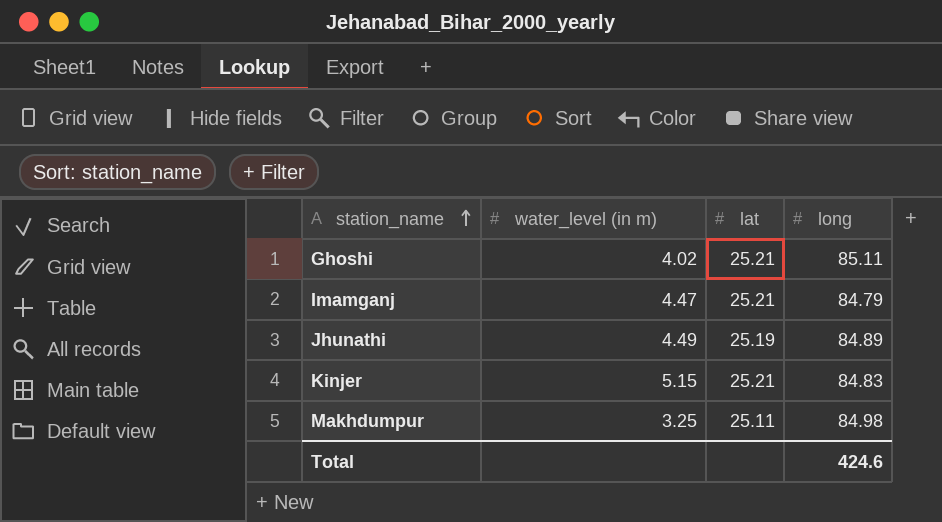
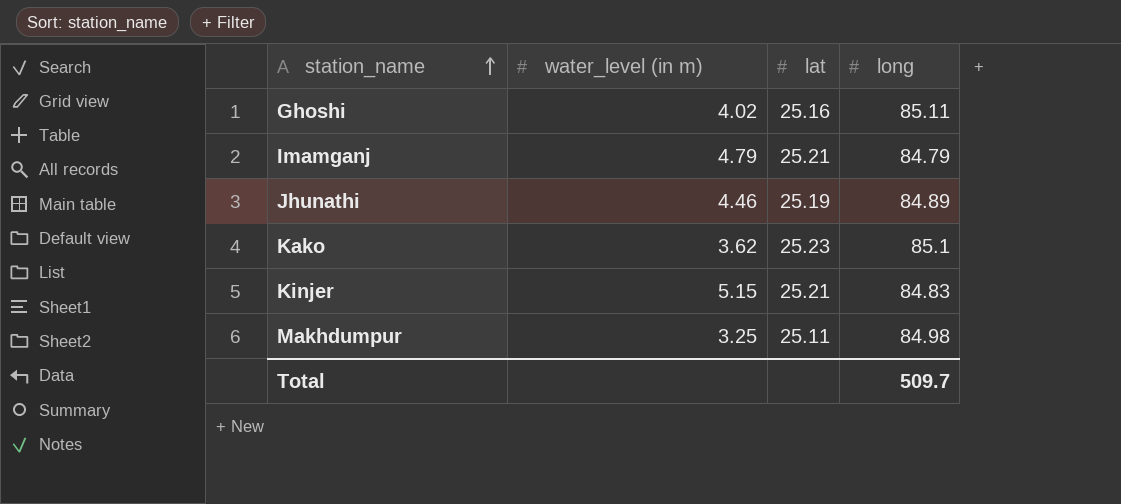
Ghoshi | lat: 25.21 -> 25.16
Imamganj | water_level (in m): 4.47 -> 4.79
Jhunathi | water_level (in m): 4.49 -> 4.46
row Kako: none -> 3.62 | 25.23 | 85.1
Total | long: 424.6 -> 509.7

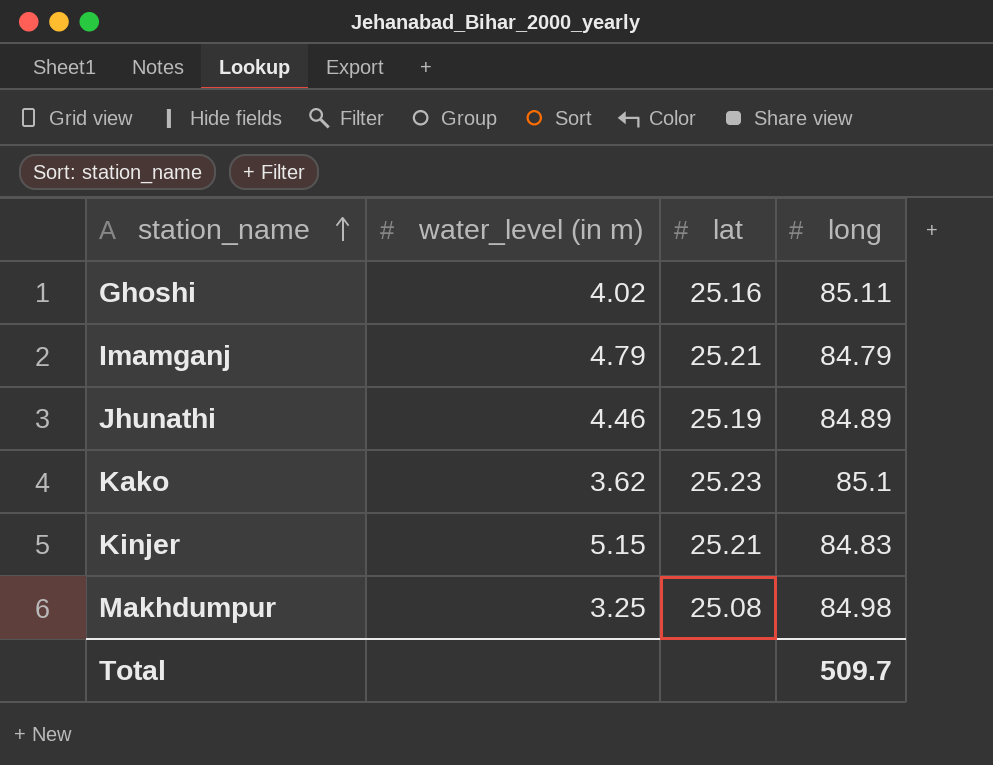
Makhdumpur | lat: 25.11 -> 25.08

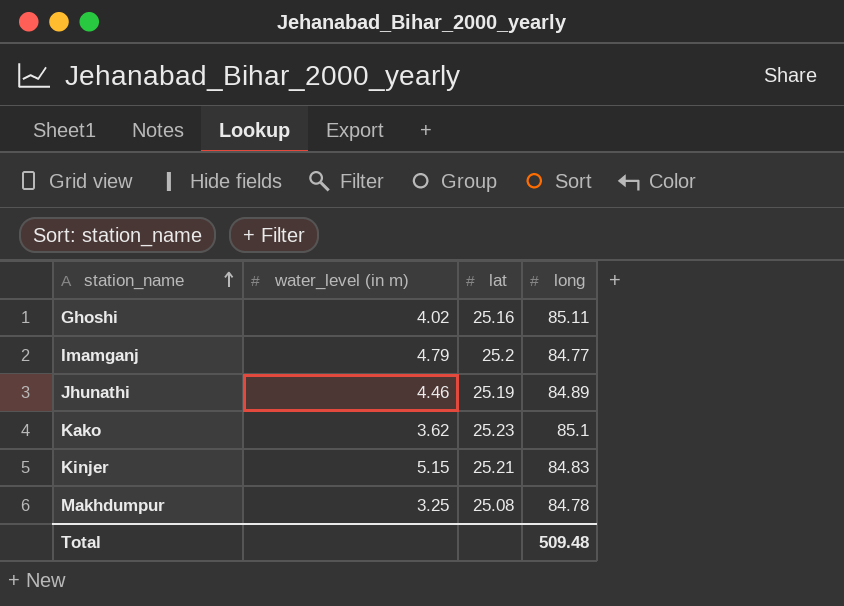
Imamganj | lat: 25.21 -> 25.2
Imamganj | long: 84.79 -> 84.77
Makhdumpur | long: 84.98 -> 84.78
Total | long: 509.7 -> 509.48

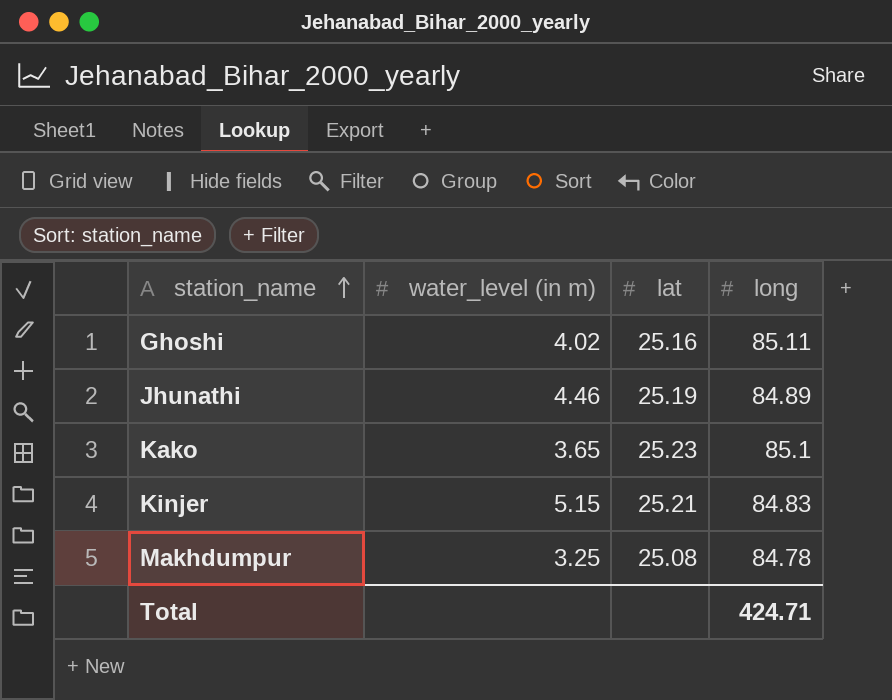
row Imamganj: 4.79 | 25.2 | 84.77 -> none
Kako | water_level (in m): 3.62 -> 3.65
Total | long: 509.48 -> 424.71

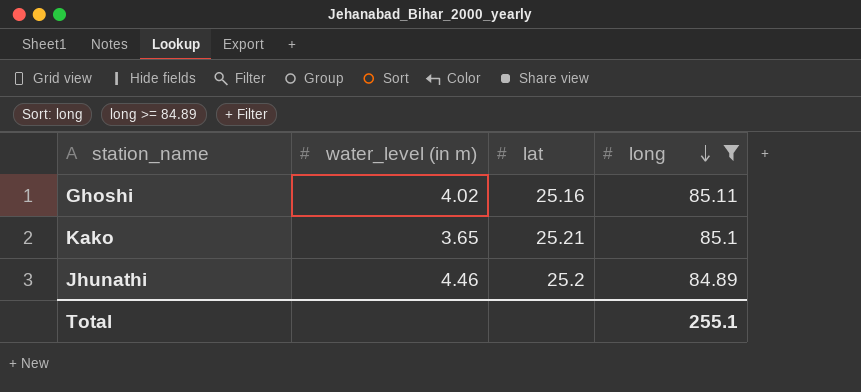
filter: none -> long >= 84.89
row order: station_name ascending -> long descending
Kako | lat: 25.23 -> 25.21
Jhunathi | lat: 25.19 -> 25.2
Total | long: 424.71 -> 255.1

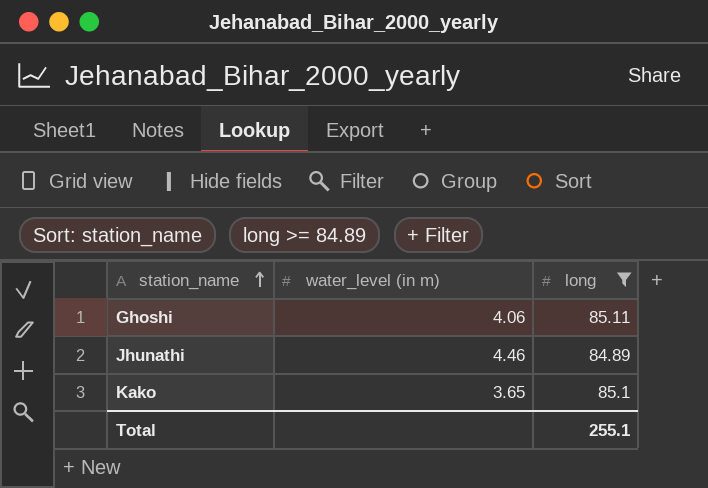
row order: long descending -> station_name ascending
column lat | position: 3 -> none
Ghoshi | water_level (in m): 4.02 -> 4.06

